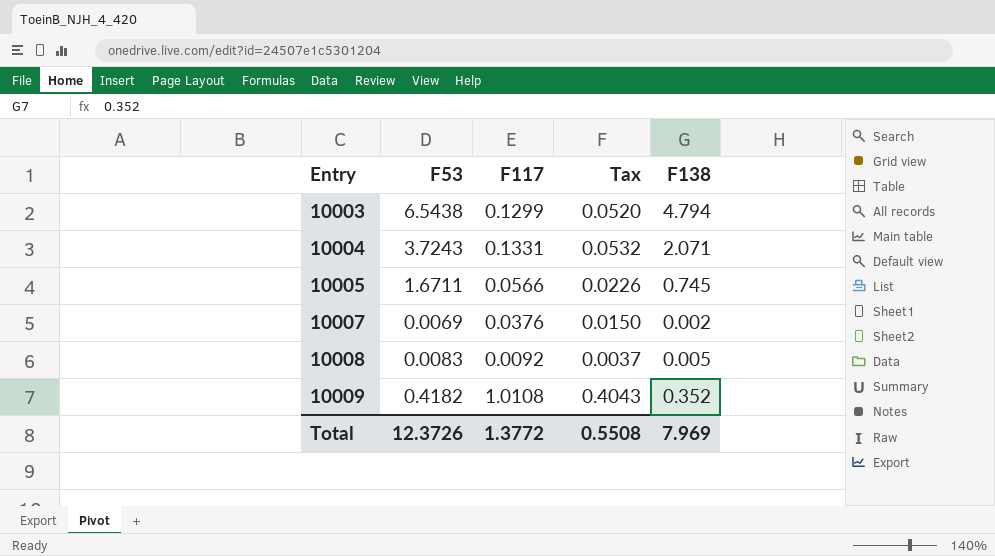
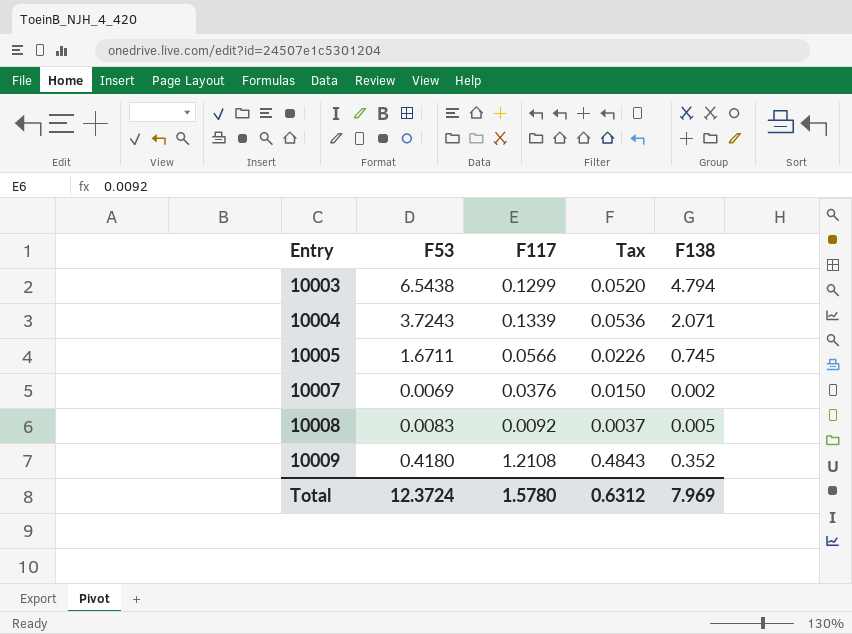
10004 | F117: 0.1331 -> 0.1339
10004 | Tax: 0.0532 -> 0.0536
10009 | F53: 0.4182 -> 0.4180
10009 | F117: 1.0108 -> 1.2108
10009 | Tax: 0.4043 -> 0.4843
Total | F53: 12.3726 -> 12.3724
Total | F117: 1.3772 -> 1.5780
Total | Tax: 0.5508 -> 0.6312

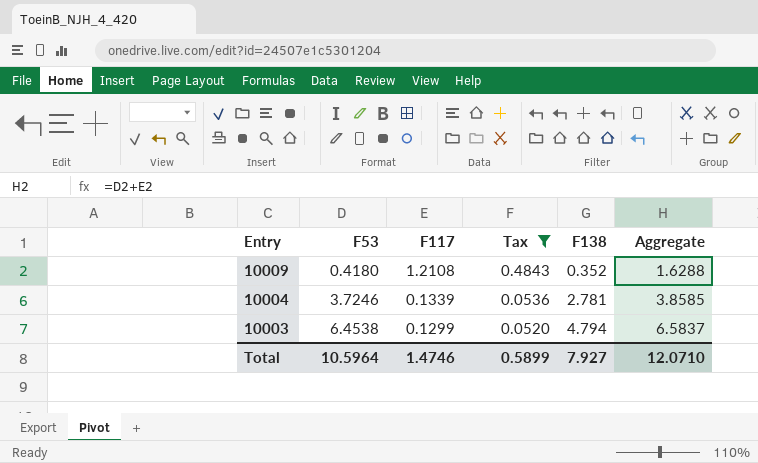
filter: none -> Tax >= 0.0520
row order: Entry ascending -> Entry descending
column Aggregate | formula: none -> [F53] + [F117]
10004 | F53: 3.7243 -> 3.7246
10004 | F138: 2.071 -> 2.781
10003 | F53: 6.5438 -> 6.4538
Total | F53: 12.3724 -> 10.5964
Total | F117: 1.5780 -> 1.4746
Total | Tax: 0.6312 -> 0.5899
Total | F138: 7.969 -> 7.927

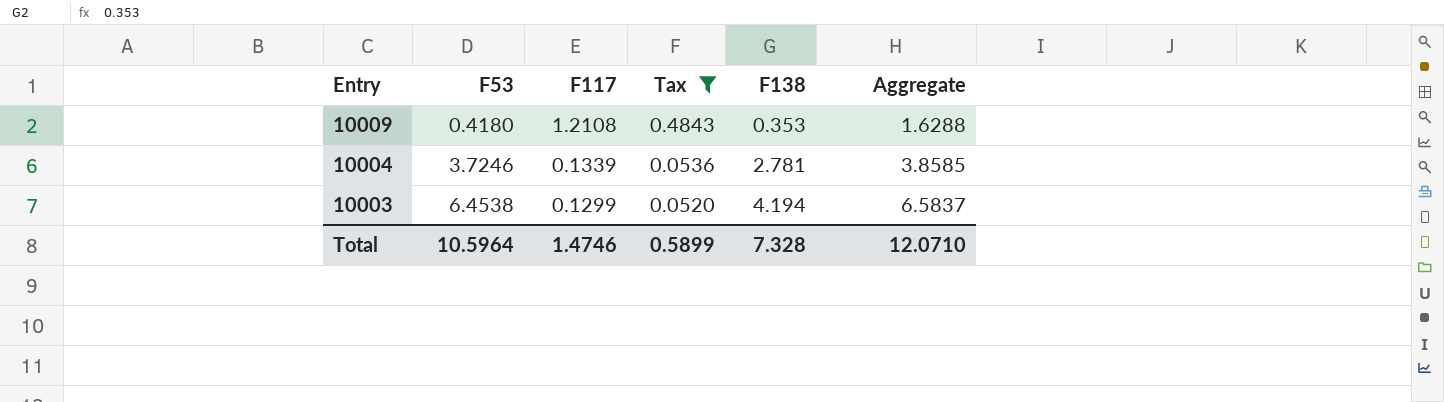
10009 | F138: 0.352 -> 0.353
10003 | F138: 4.794 -> 4.194
Total | F138: 7.927 -> 7.328

